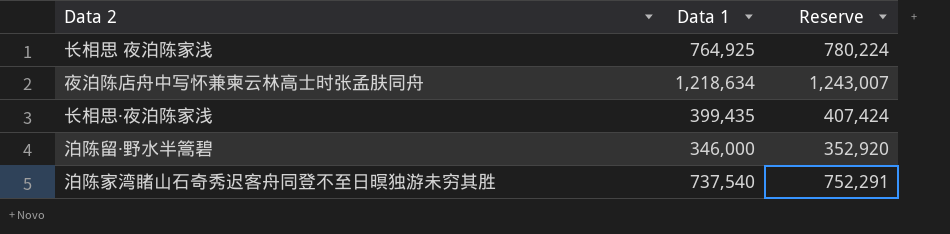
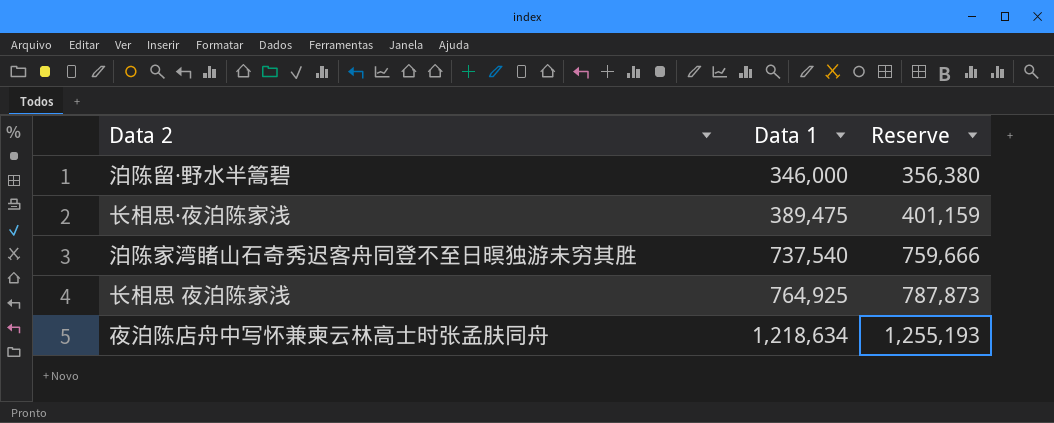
row order: none -> Data 1 ascending
column Reserve | formula: [Data 1] * 1.02 -> [Data 1] * 1.03
长相思·夜泊陈家浅 | Data 1: 399,435 -> 389,475

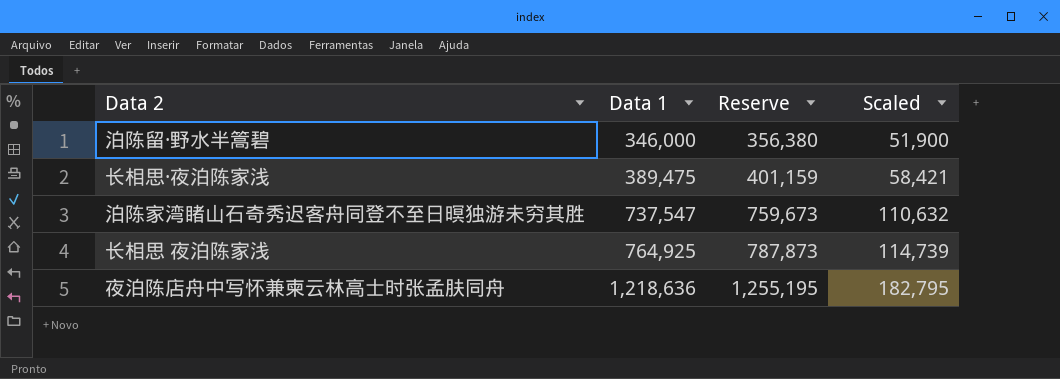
column Scaled | formula: none -> [Data 1] * 0.15
泊陈家湾睹山石奇秀迟客舟同登不至日暝独游未穷其胜 | Data 1: 737,540 -> 737,547
泊陈家湾睹山石奇秀迟客舟同登不至日暝独游未穷其胜 | Reserve: 759,666 -> 759,673
夜泊陈店舟中写怀兼柬云林高士时张孟肤同舟 | Data 1: 1,218,634 -> 1,218,636
夜泊陈店舟中写怀兼柬云林高士时张孟肤同舟 | Reserve: 1,255,193 -> 1,255,195

